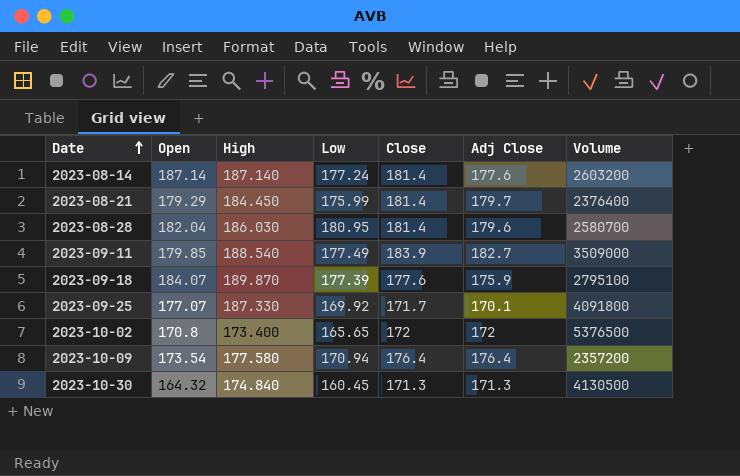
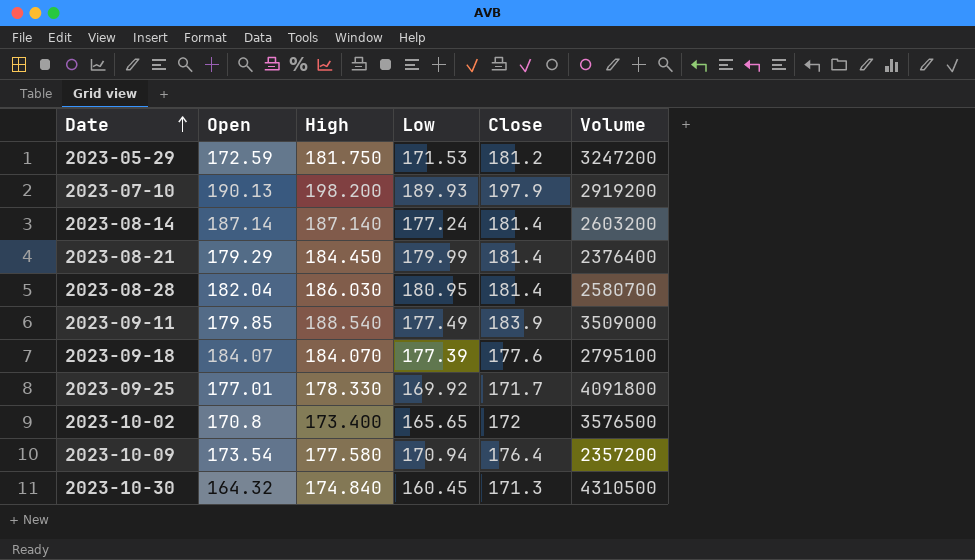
column Adj Close | position: 6 -> none
row 2023-05-29: none -> 172.59 | 181.750 | 171.53 | 181.2 | 3247200
row 2023-07-10: none -> 190.13 | 198.200 | 189.93 | 197.9 | 2919200
2023-08-21 | Low: 175.99 -> 179.99
2023-09-18 | High: 189.870 -> 184.070
2023-09-25 | Open: 177.07 -> 177.01
2023-09-25 | High: 187.330 -> 178.330
2023-10-02 | Volume: 5376500 -> 3576500
2023-10-30 | Volume: 4130500 -> 4310500

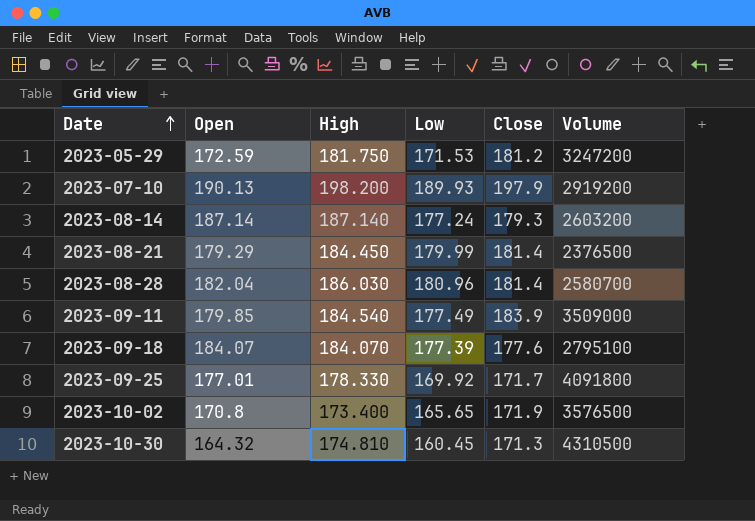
row 2023-10-09: 173.54 | 177.580 | 170.94 | 176.4 | 2357200 -> none
2023-08-14 | Close: 181.4 -> 179.3
2023-08-21 | Volume: 2376400 -> 2376500
2023-08-28 | Low: 180.95 -> 180.96
2023-09-11 | High: 188.540 -> 184.540
2023-10-02 | Close: 172 -> 171.9
2023-10-30 | High: 174.840 -> 174.810

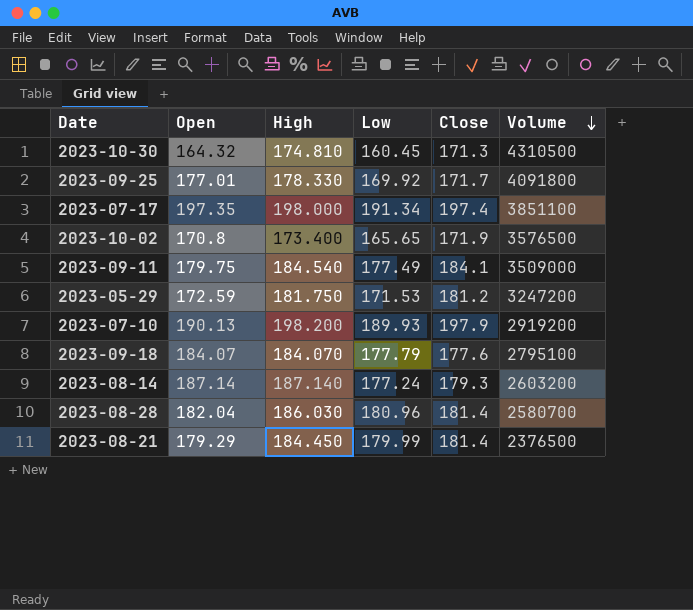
row order: Date ascending -> Volume descending
row 2023-07-17: none -> 197.35 | 198.000 | 191.34 | 197.4 | 3851100
2023-09-11 | Open: 179.85 -> 179.75
2023-09-11 | Close: 183.9 -> 184.1
2023-09-18 | Low: 177.39 -> 177.79

